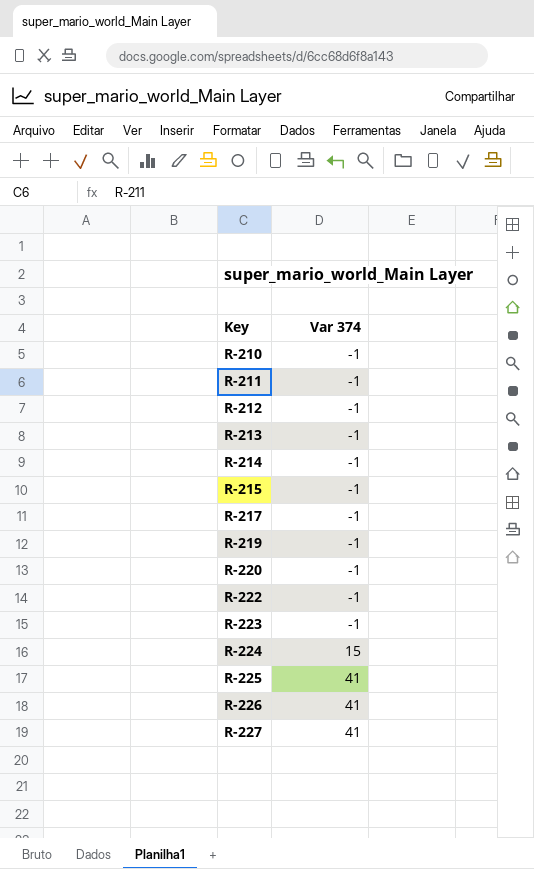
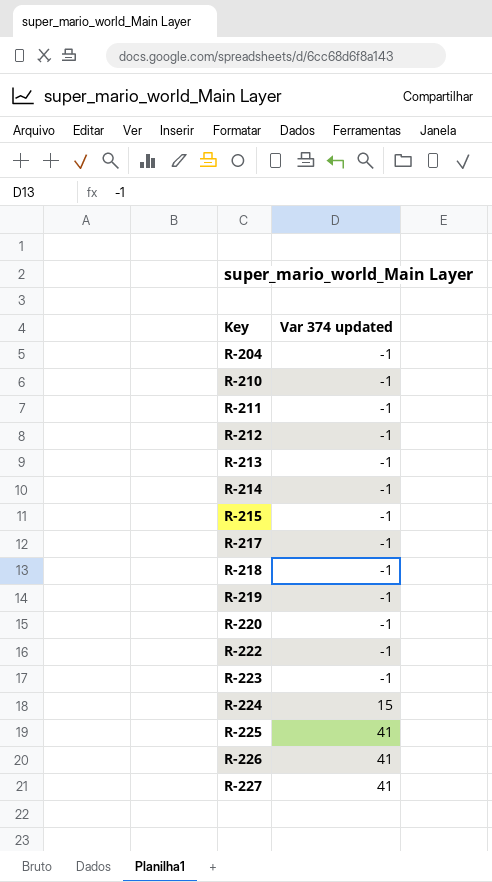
column name: Var 374 -> Var 374 updated
row R-204: none -> -1
row R-218: none -> -1

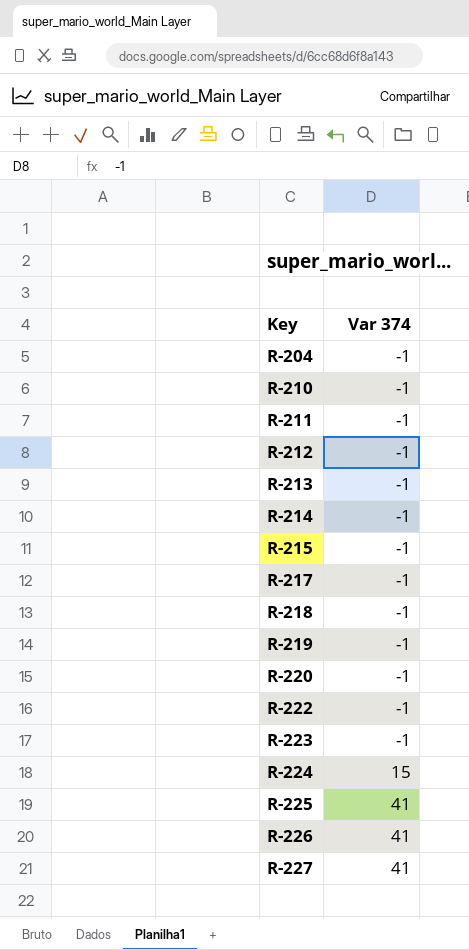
column name: Var 374 updated -> Var 374

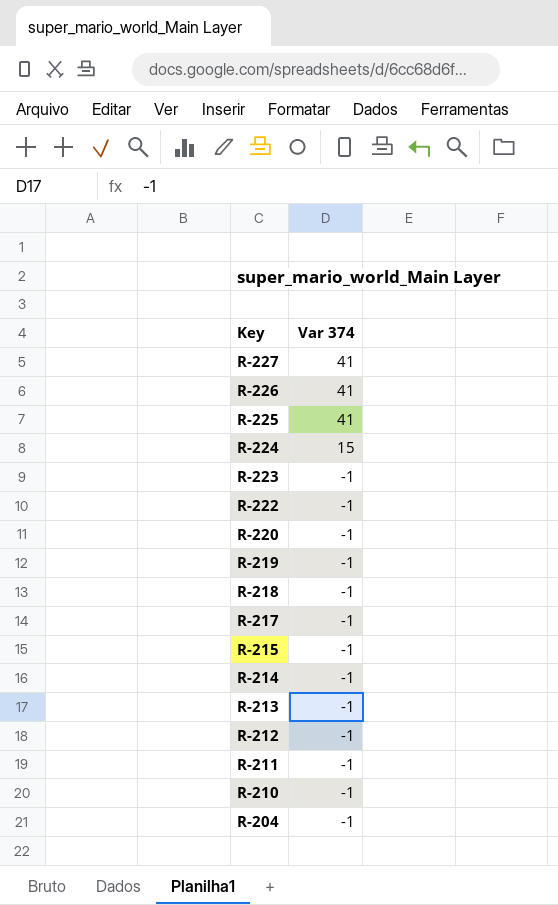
row order: Key ascending -> Key descending

